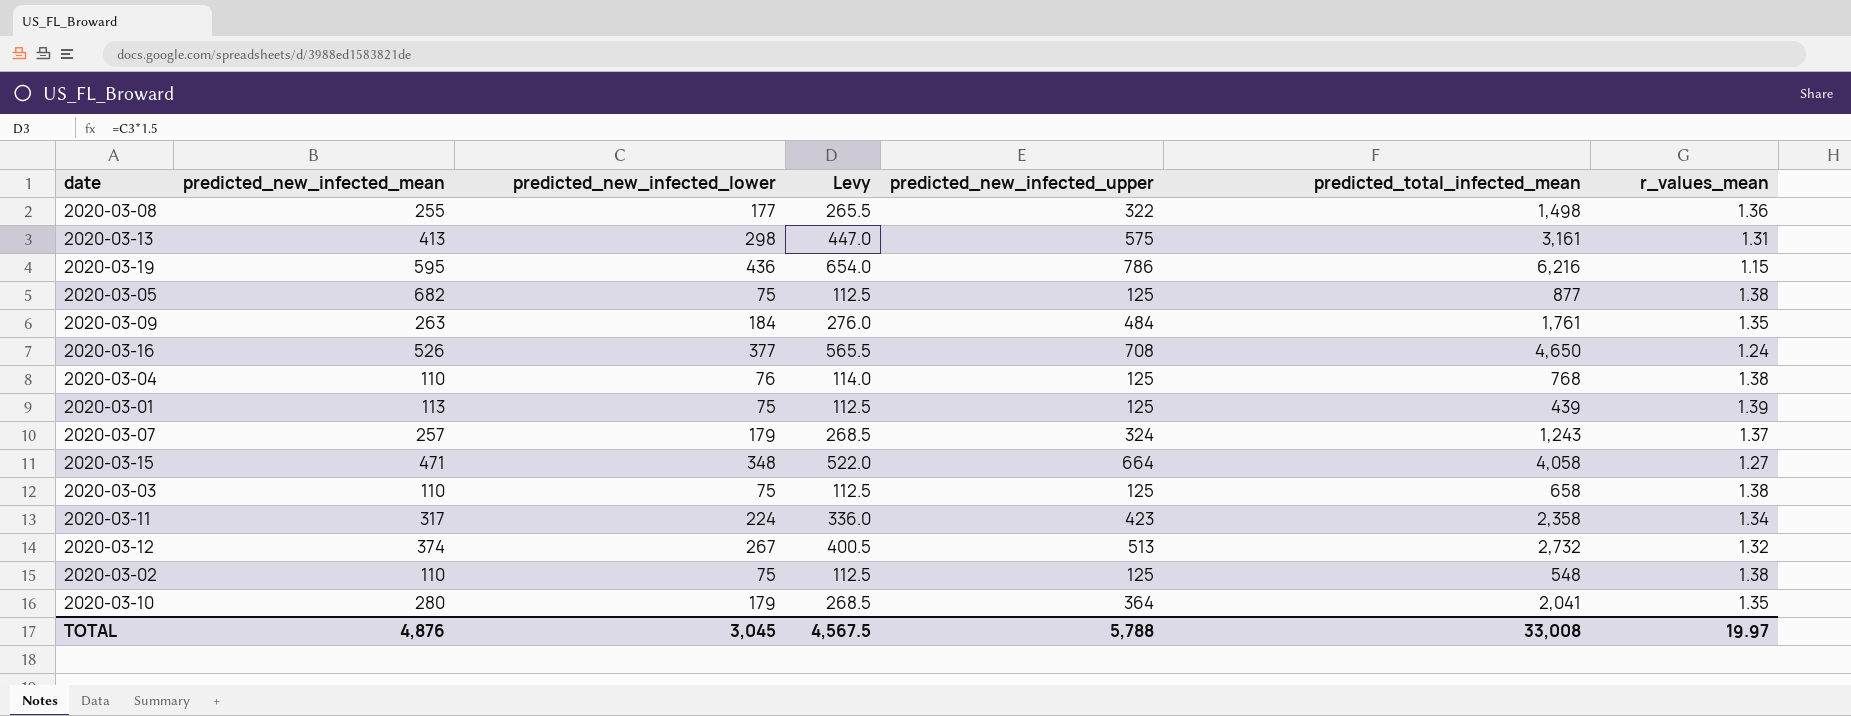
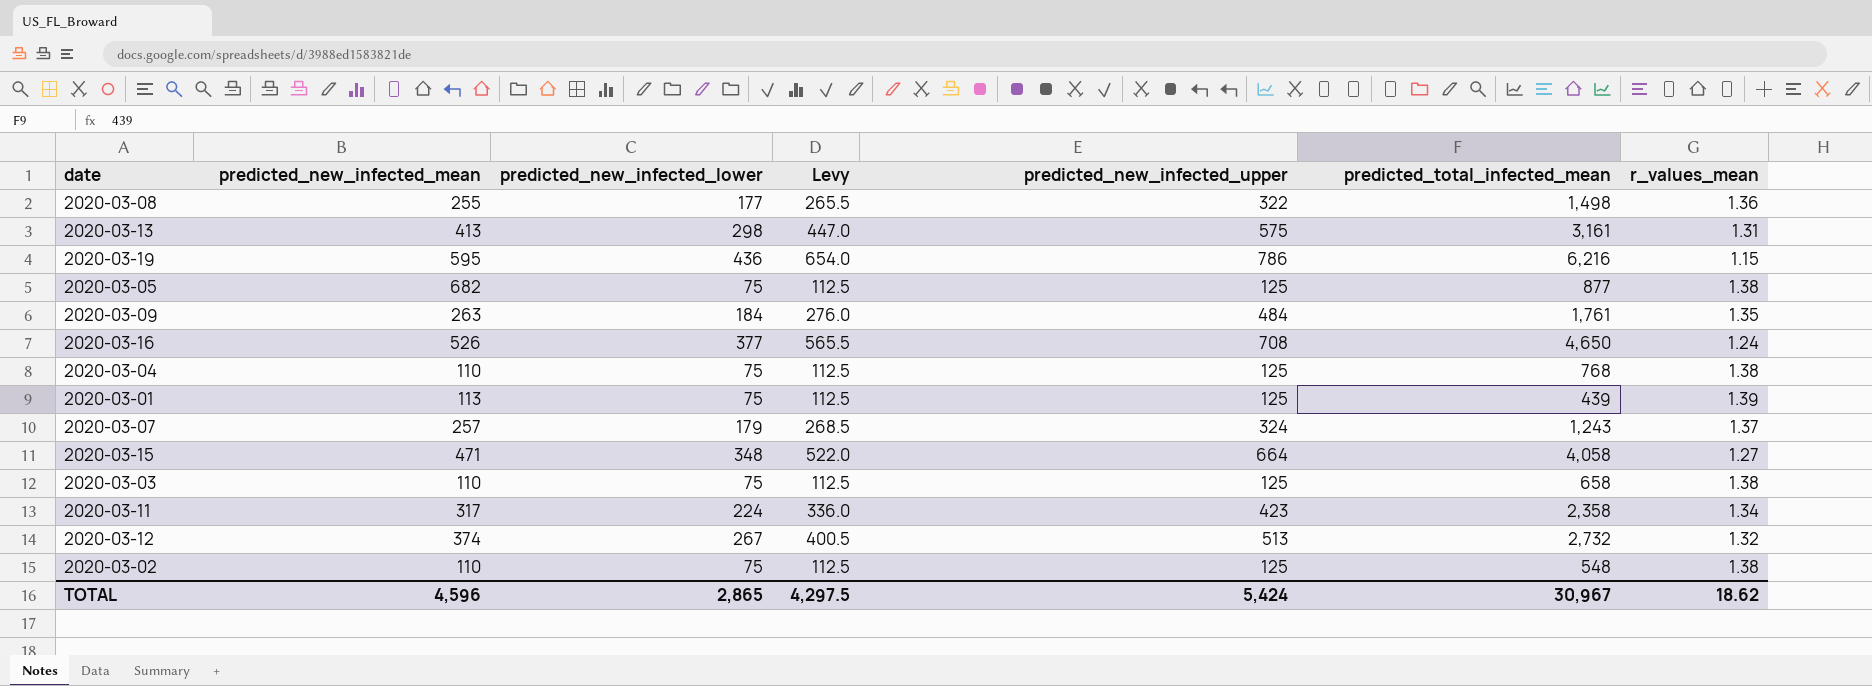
row 2020-03-10: 280 | 179 | 268.5 | 364 | 2,041 | 1.35 -> none
2020-03-04 | predicted_new_infected_lower: 76 -> 75
2020-03-04 | Levy: 114.0 -> 112.5
TOTAL | predicted_new_infected_mean: 4,876 -> 4,596
TOTAL | predicted_new_infected_lower: 3,045 -> 2,865
TOTAL | Levy: 4,567.5 -> 4,297.5
TOTAL | predicted_new_infected_upper: 5,788 -> 5,424
TOTAL | predicted_total_infected_mean: 33,008 -> 30,967
TOTAL | r_values_mean: 19.97 -> 18.62

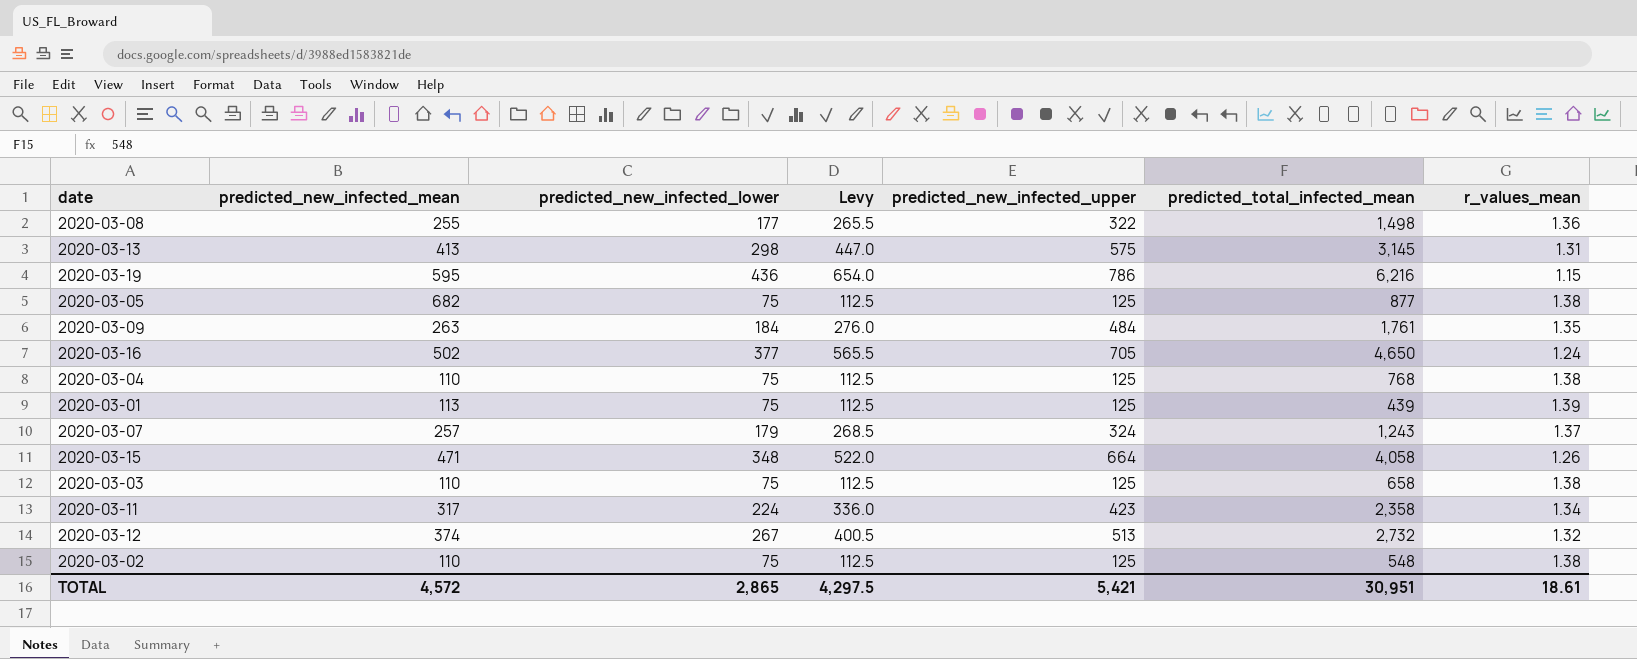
2020-03-13 | predicted_total_infected_mean: 3,161 -> 3,145
2020-03-16 | predicted_new_infected_mean: 526 -> 502
2020-03-16 | predicted_new_infected_upper: 708 -> 705
2020-03-15 | r_values_mean: 1.27 -> 1.26
TOTAL | predicted_new_infected_mean: 4,596 -> 4,572
TOTAL | predicted_new_infected_upper: 5,424 -> 5,421
TOTAL | predicted_total_infected_mean: 30,967 -> 30,951
TOTAL | r_values_mean: 18.62 -> 18.61

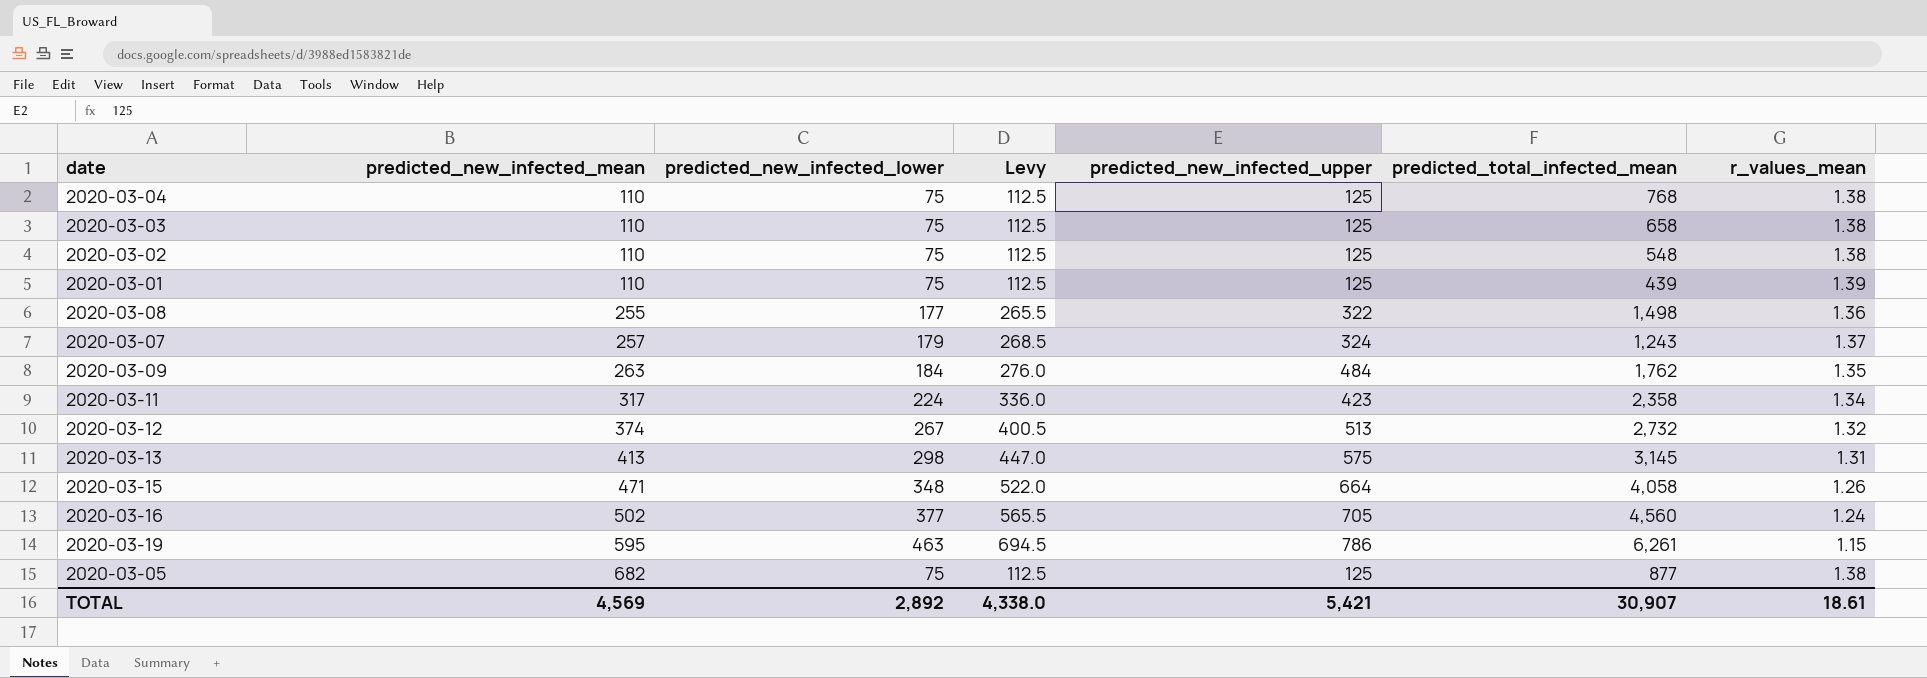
row order: none -> predicted_new_infected_mean ascending
2020-03-01 | predicted_new_infected_mean: 113 -> 110
2020-03-09 | predicted_total_infected_mean: 1,761 -> 1,762
2020-03-16 | predicted_total_infected_mean: 4,650 -> 4,560
2020-03-19 | predicted_new_infected_lower: 436 -> 463
2020-03-19 | Levy: 654.0 -> 694.5
2020-03-19 | predicted_total_infected_mean: 6,216 -> 6,261
TOTAL | predicted_new_infected_mean: 4,572 -> 4,569
TOTAL | predicted_new_infected_lower: 2,865 -> 2,892
TOTAL | Levy: 4,297.5 -> 4,338.0
TOTAL | predicted_total_infected_mean: 30,951 -> 30,907

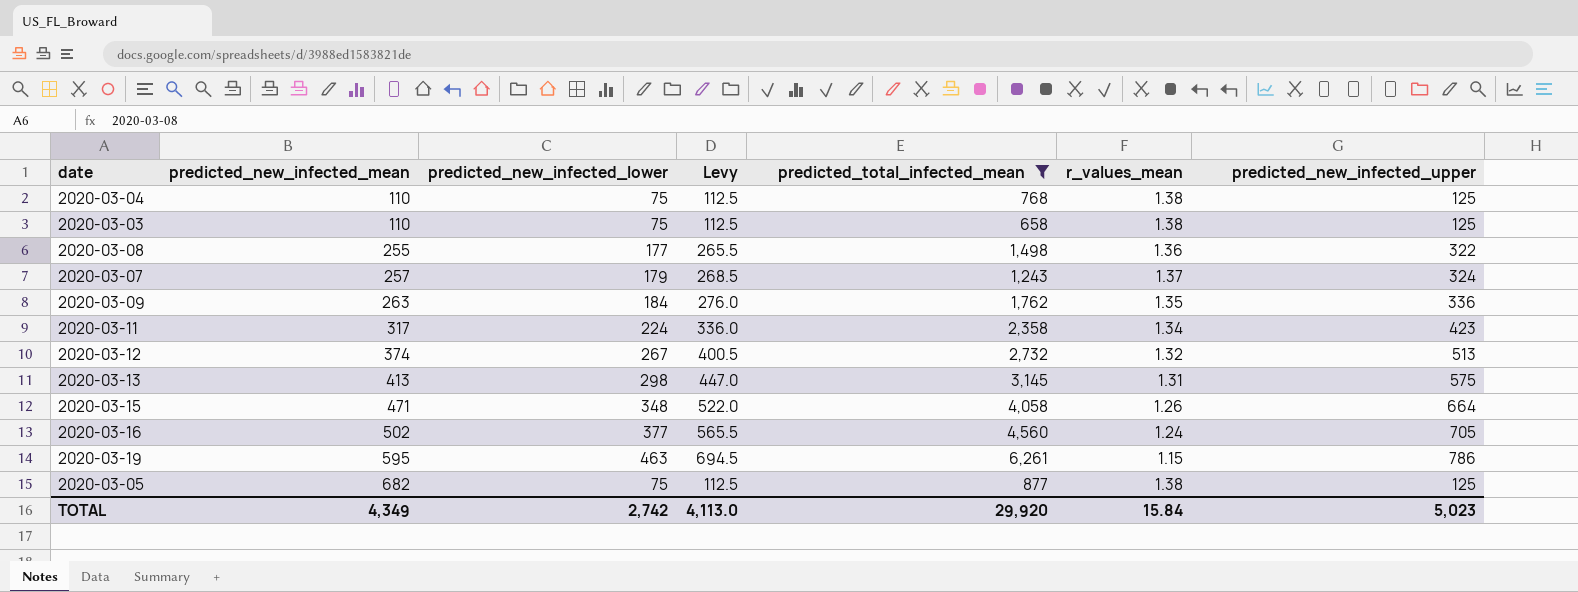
filter: none -> predicted_total_infected_mean >= 658
column predicted_new_infected_upper | position: 5 -> 7
2020-03-09 | predicted_new_infected_upper: 484 -> 336
TOTAL | predicted_new_infected_mean: 4,569 -> 4,349
TOTAL | predicted_new_infected_lower: 2,892 -> 2,742
TOTAL | Levy: 4,338.0 -> 4,113.0
TOTAL | predicted_total_infected_mean: 30,907 -> 29,920
TOTAL | r_values_mean: 18.61 -> 15.84
TOTAL | predicted_new_infected_upper: 5,421 -> 5,023

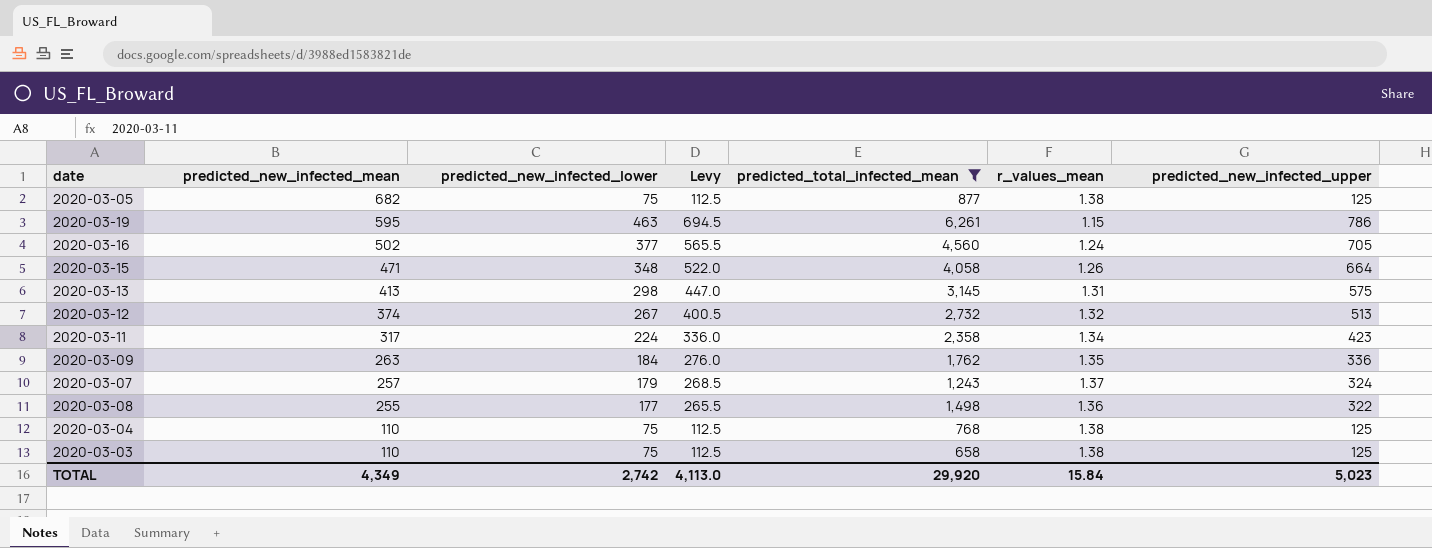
row order: predicted_new_infected_mean ascending -> predicted_new_infected_mean descending

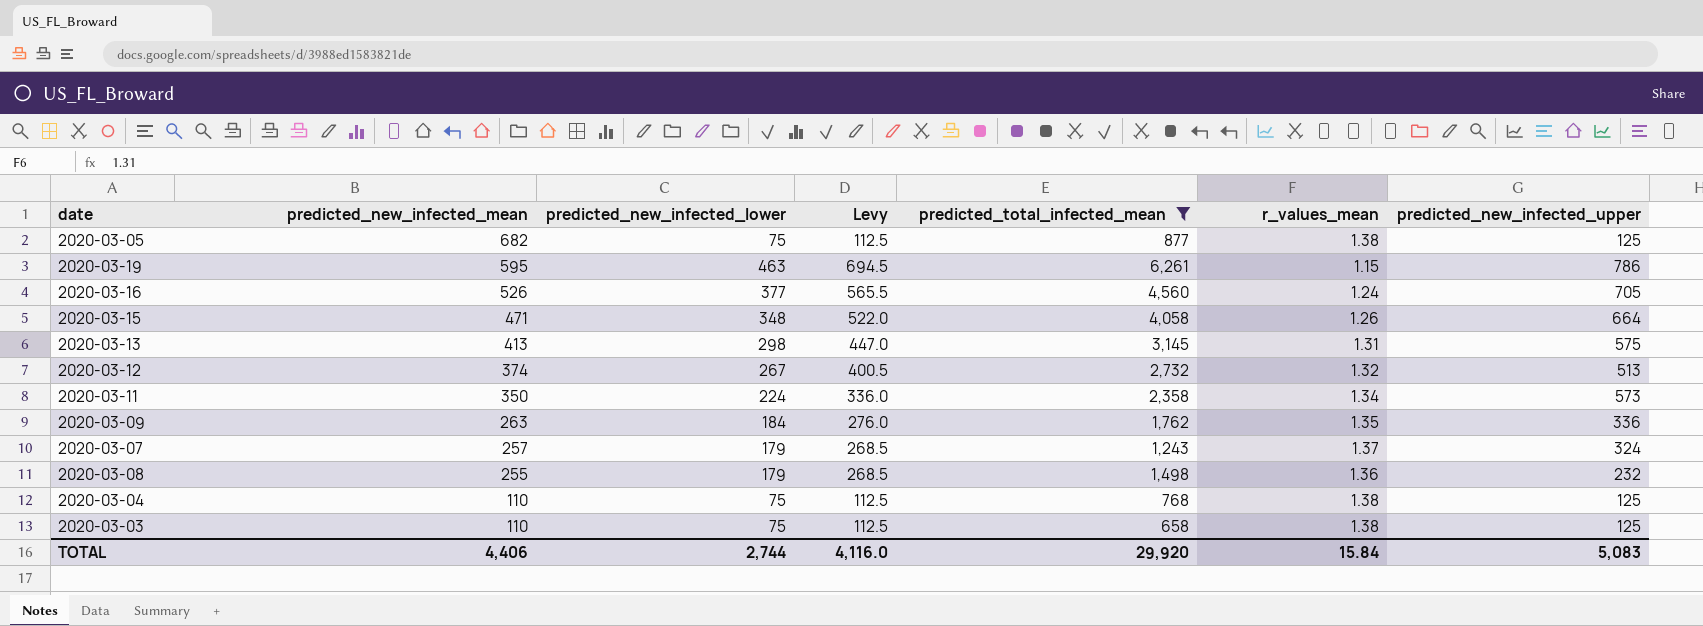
2020-03-16 | predicted_new_infected_mean: 502 -> 526
2020-03-11 | predicted_new_infected_mean: 317 -> 350
2020-03-11 | predicted_new_infected_upper: 423 -> 573
2020-03-08 | predicted_new_infected_lower: 177 -> 179
2020-03-08 | Levy: 265.5 -> 268.5
2020-03-08 | predicted_new_infected_upper: 322 -> 232
TOTAL | predicted_new_infected_mean: 4,349 -> 4,406
TOTAL | predicted_new_infected_lower: 2,742 -> 2,744
TOTAL | Levy: 4,113.0 -> 4,116.0
TOTAL | predicted_new_infected_upper: 5,023 -> 5,083

